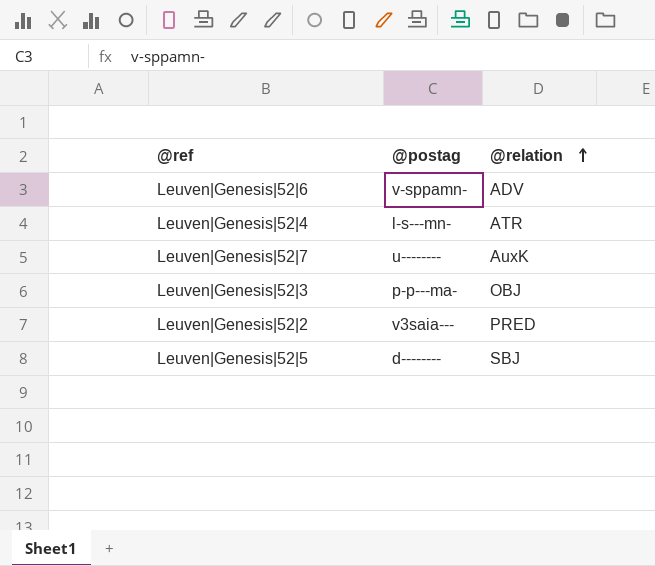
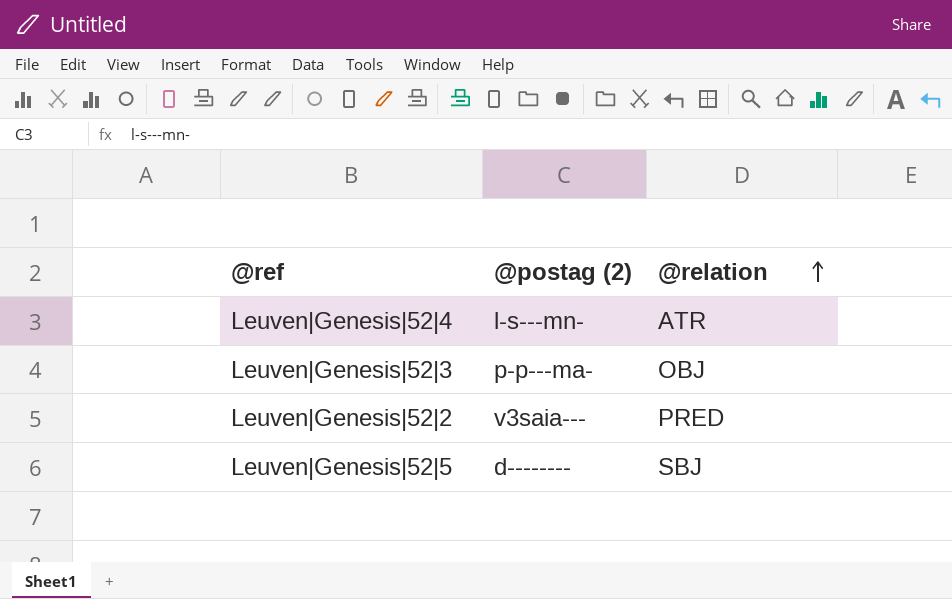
column name: @postag -> @postag (2)
row Leuven|Genesis|52|6: v-sppamn- | ADV -> none
row Leuven|Genesis|52|7: u-------- | AuxK -> none

